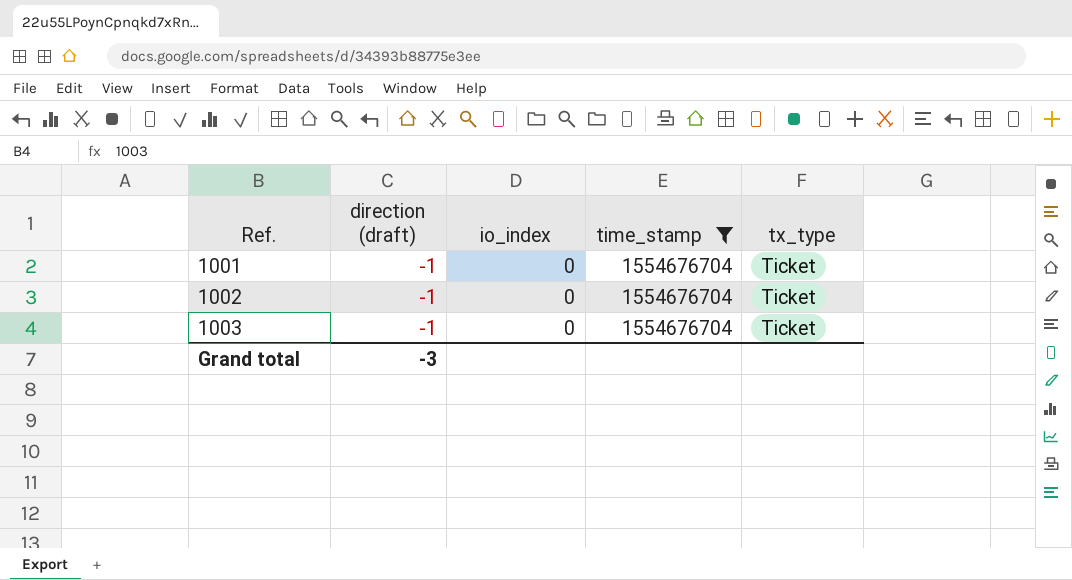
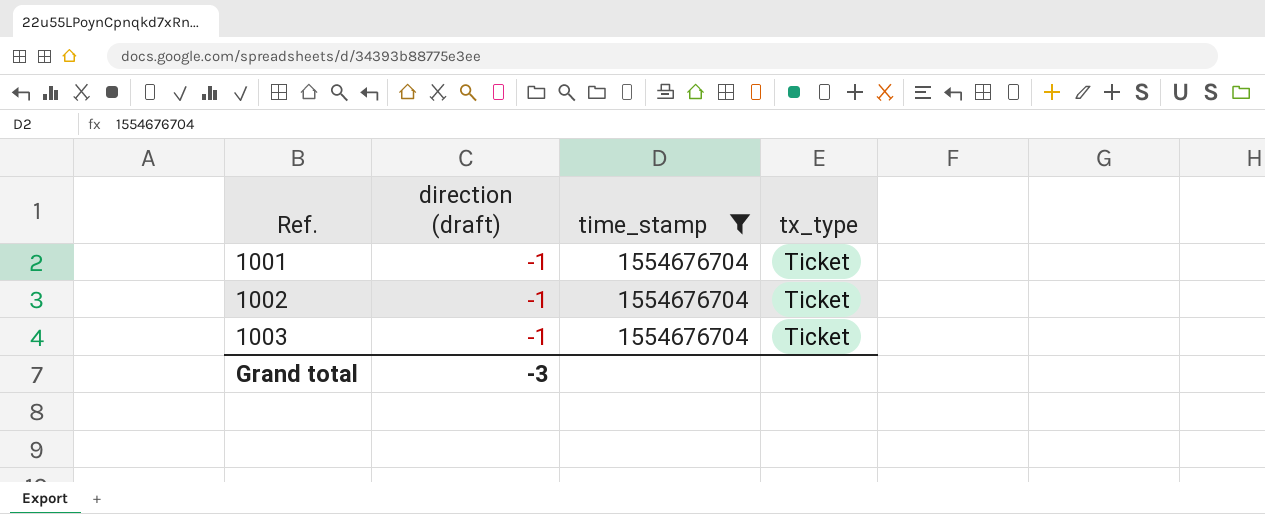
column io_index | position: 3 -> none

